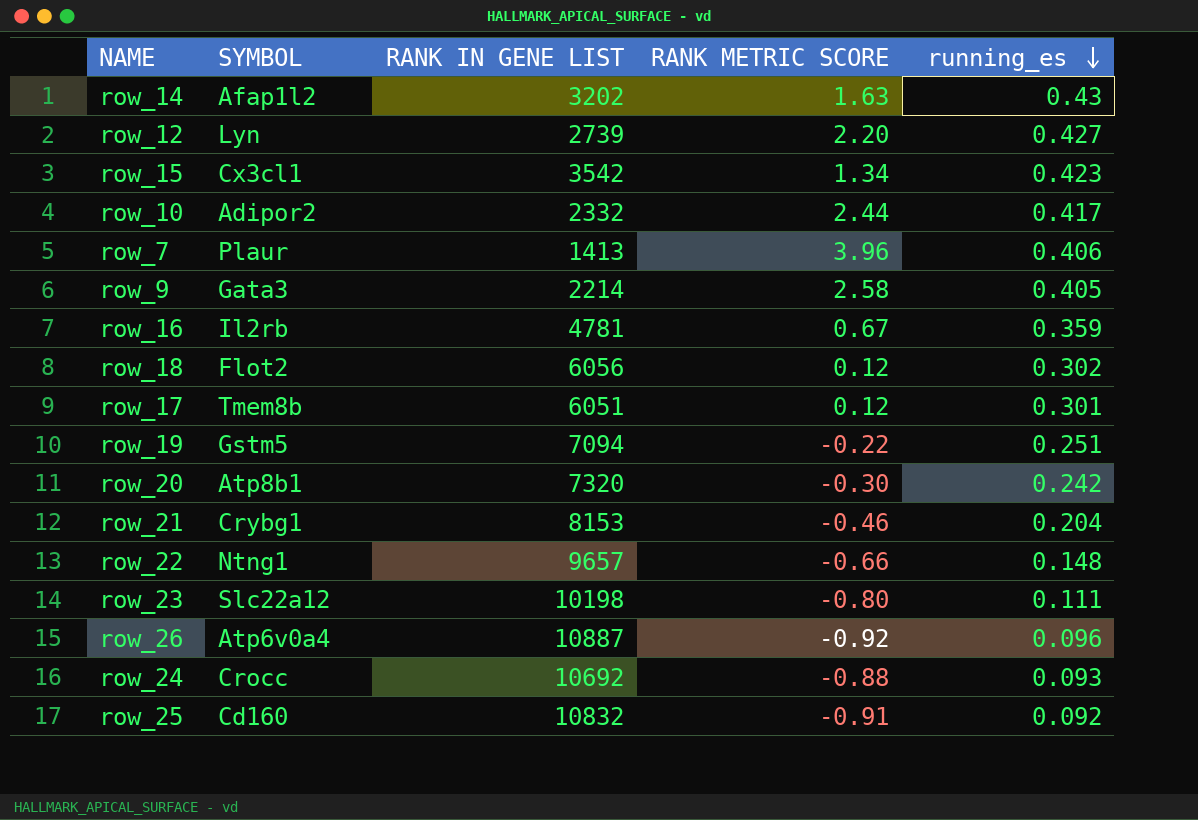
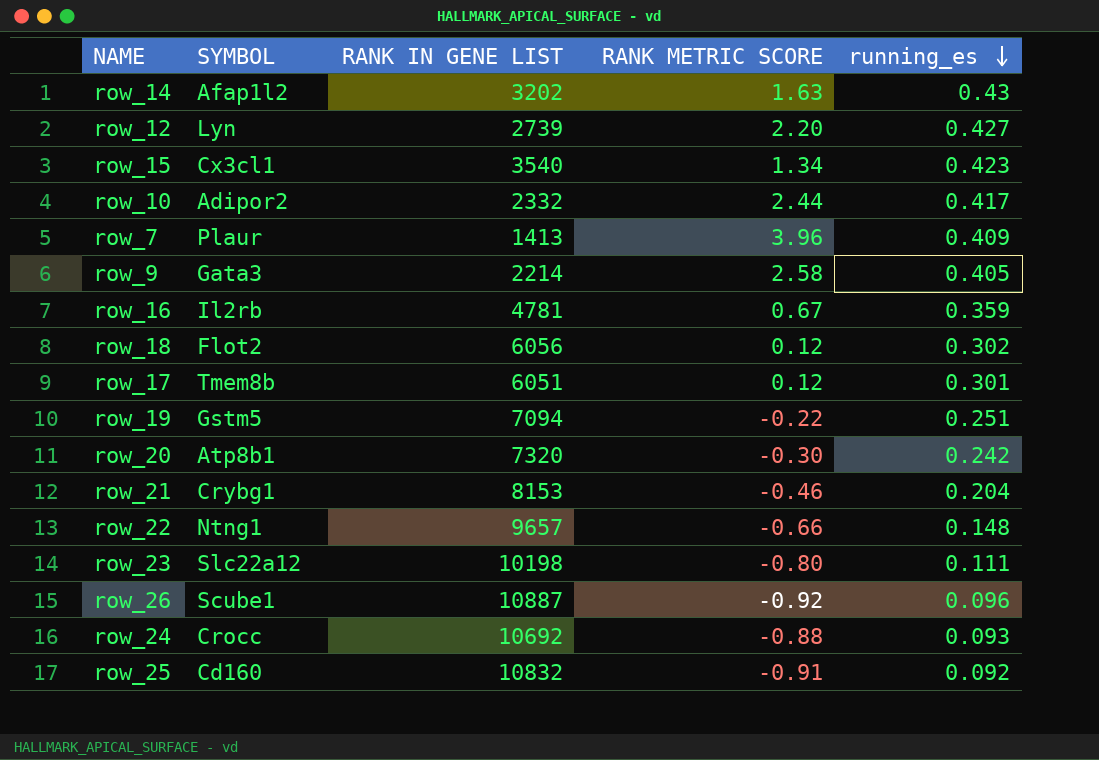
row_15 | RANK IN GENE LIST: 3542 -> 3540
row_7 | running_es: 0.406 -> 0.409
row_26 | SYMBOL: Atp6v0a4 -> Scube1

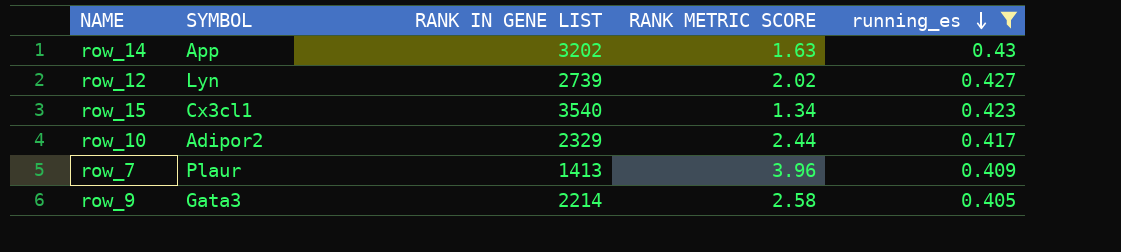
filter: none -> running_es >= 0.405
row_14 | SYMBOL: Afap1l2 -> App
row_12 | RANK METRIC SCORE: 2.20 -> 2.02
row_10 | RANK IN GENE LIST: 2332 -> 2329

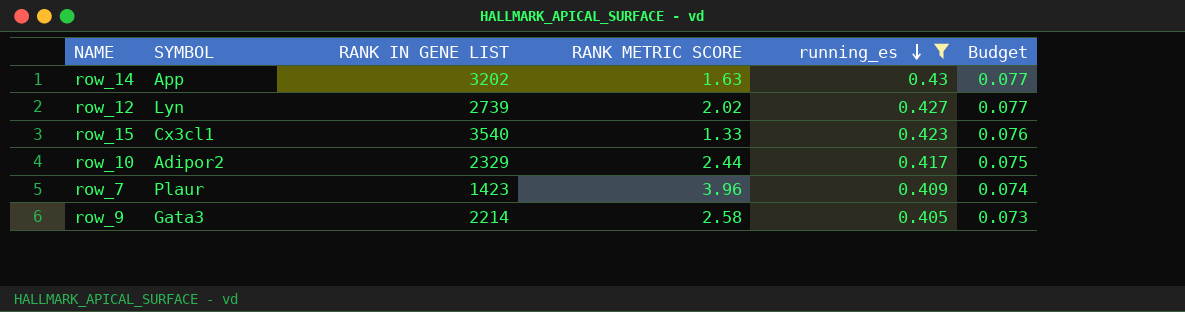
column Budget | formula: none -> [running_es] * 0.18
row_15 | RANK METRIC SCORE: 1.34 -> 1.33
row_7 | RANK IN GENE LIST: 1413 -> 1423

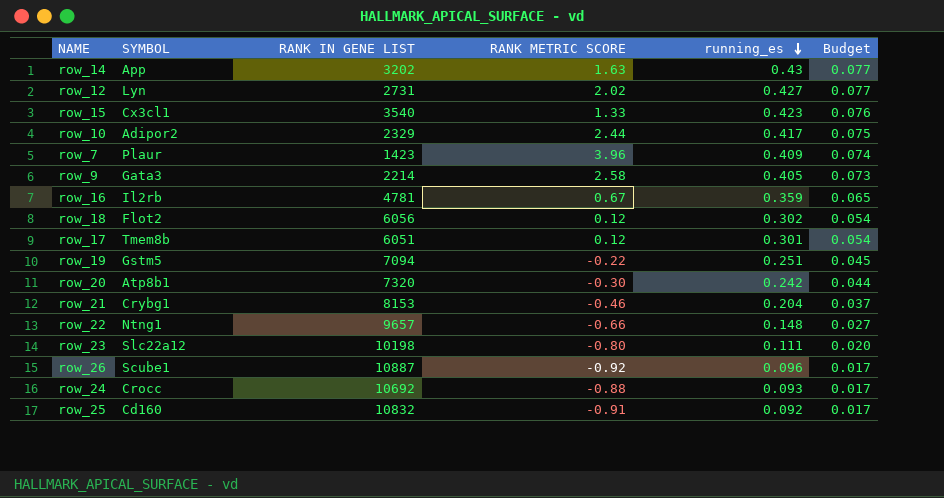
filter: running_es >= 0.405 -> none
row_12 | RANK IN GENE LIST: 2739 -> 2731

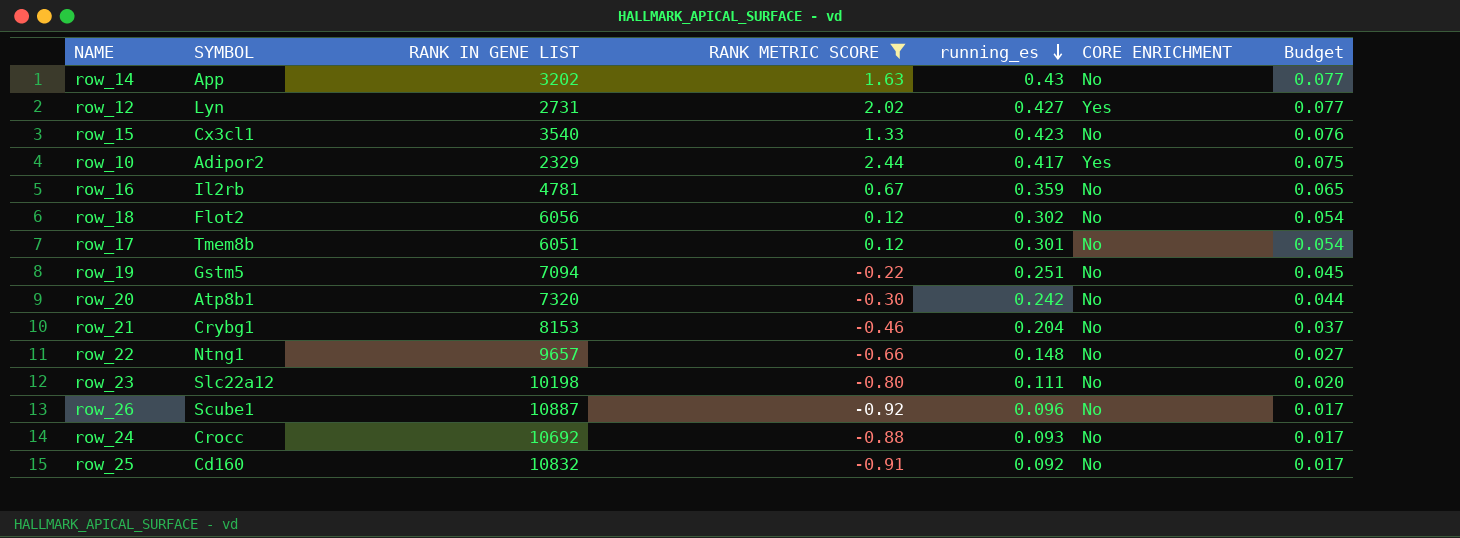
filter: none -> RANK METRIC SCORE <= 2.44
column CORE ENRICHMENT | position: none -> 6

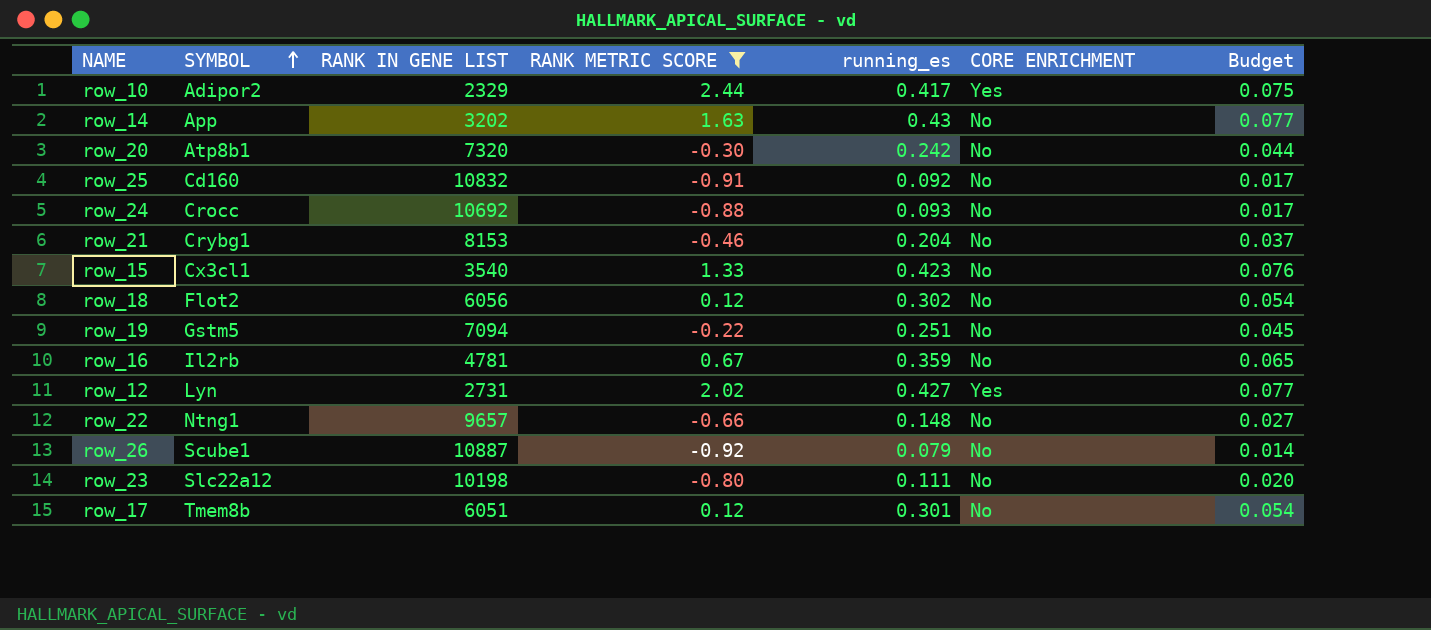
row order: running_es descending -> SYMBOL ascending
row_26 | running_es: 0.096 -> 0.079
row_26 | Budget: 0.017 -> 0.014

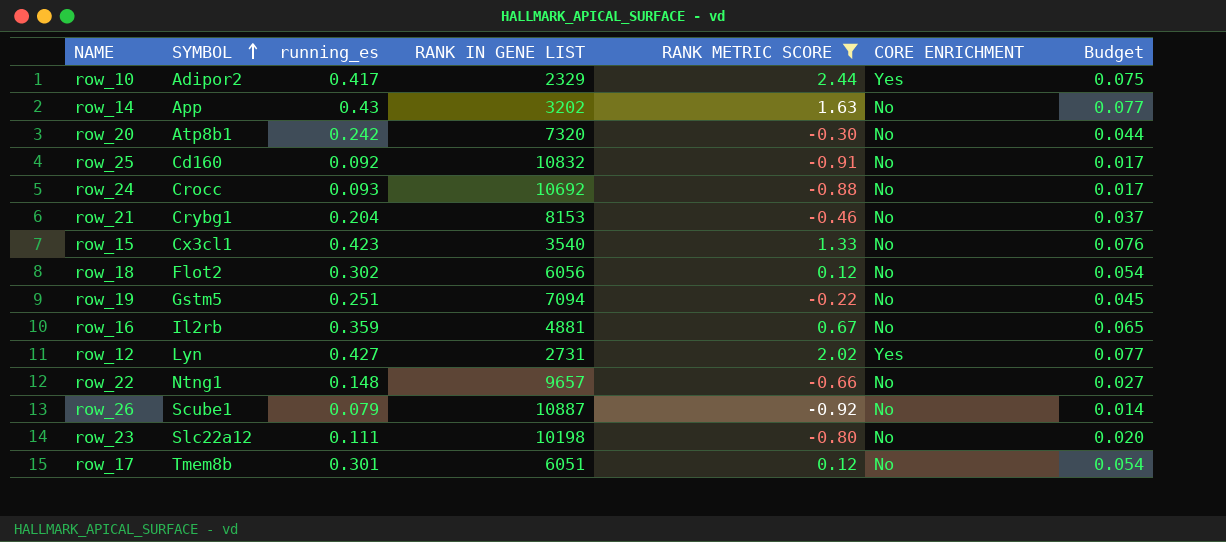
column running_es | position: 5 -> 3
row_16 | RANK IN GENE LIST: 4781 -> 4881

